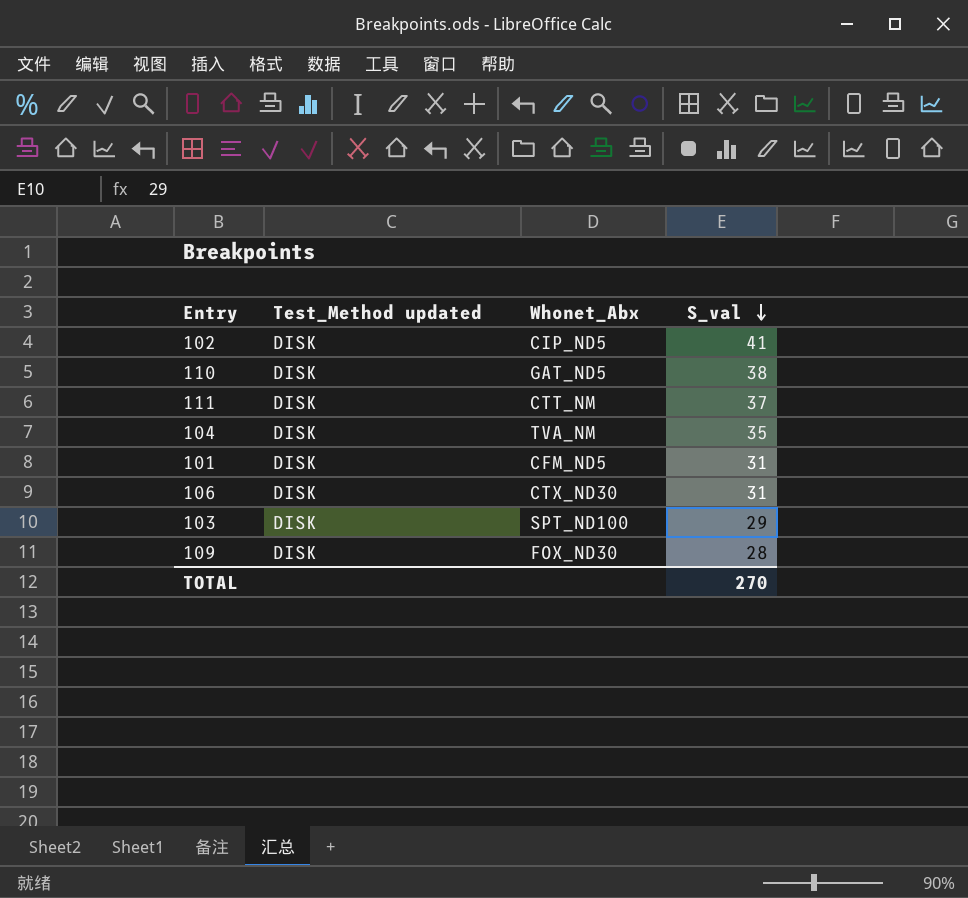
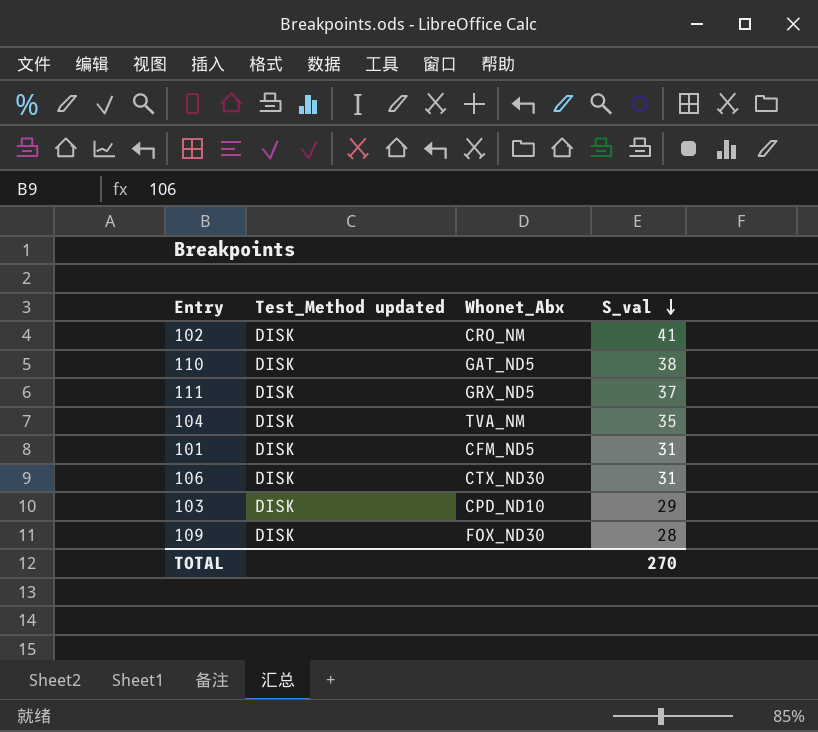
102 | Whonet_Abx: CIP_ND5 -> CRO_NM
111 | Whonet_Abx: CTT_NM -> GRX_ND5
103 | Whonet_Abx: SPT_ND100 -> CPD_ND10

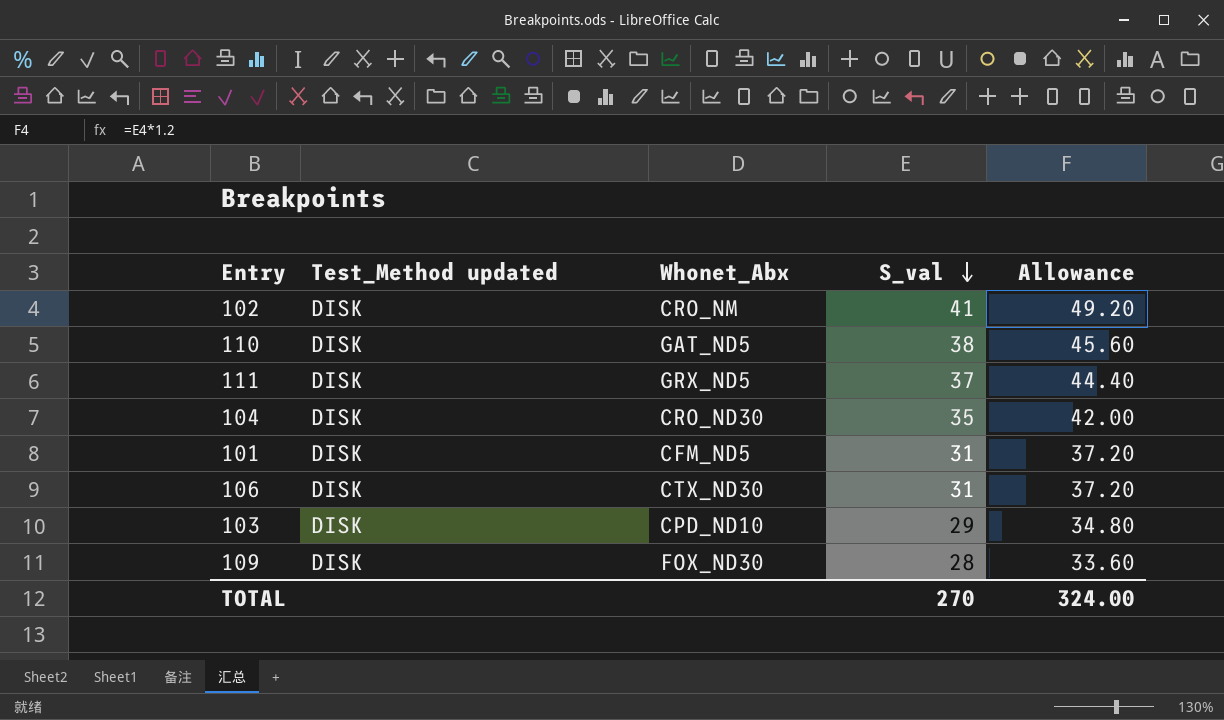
column Allowance | formula: none -> [S_val] * 1.2
104 | Whonet_Abx: TVA_NM -> CRO_ND30

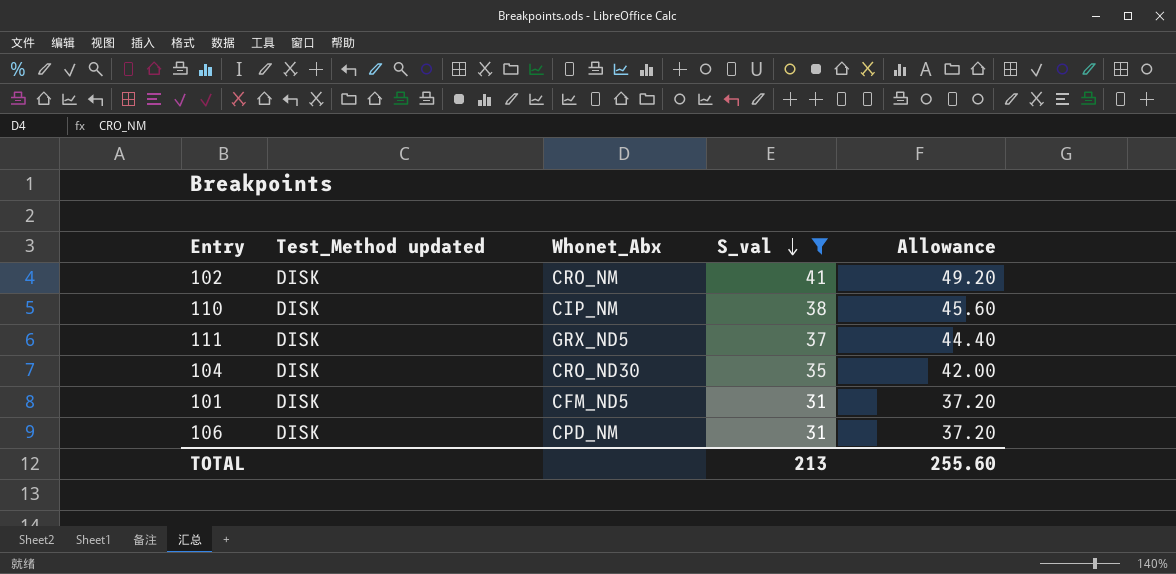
filter: none -> S_val >= 31
110 | Whonet_Abx: GAT_ND5 -> CIP_NM
106 | Whonet_Abx: CTX_ND30 -> CPD_NM
TOTAL | S_val: 270 -> 213
TOTAL | Allowance: 324.00 -> 255.60

